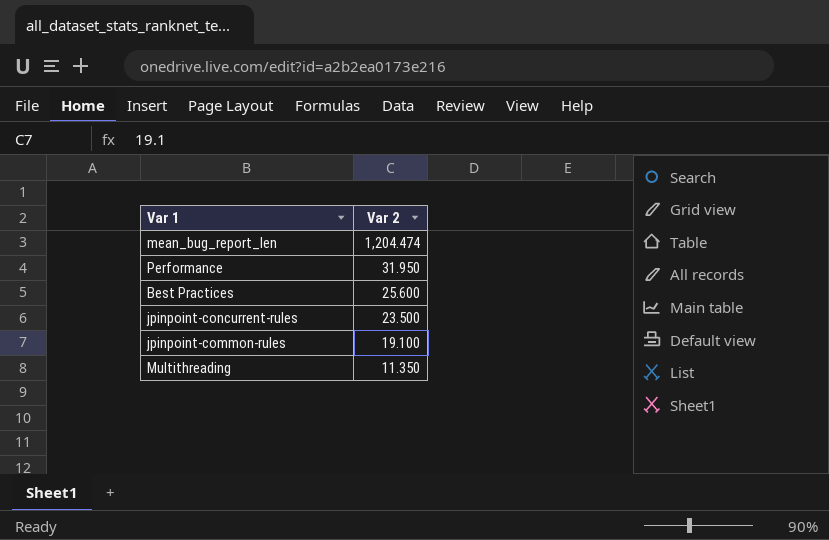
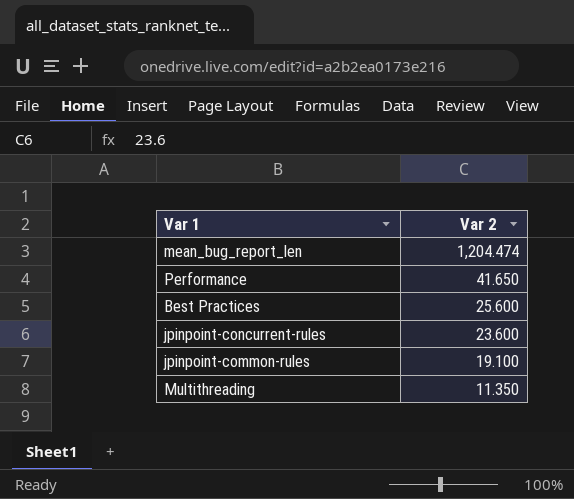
Performance | Var 2: 31.950 -> 41.650
jpinpoint-concurrent-rules | Var 2: 23.500 -> 23.600

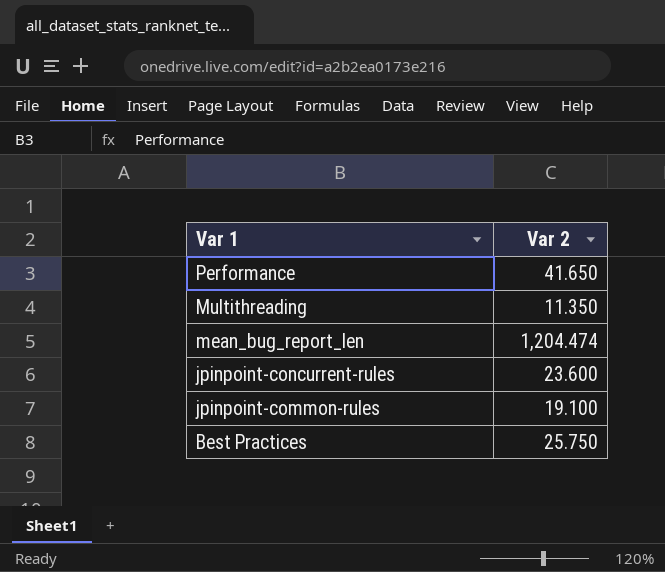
row order: Var 2 descending -> Var 1 descending
Best Practices | Var 2: 25.600 -> 25.750

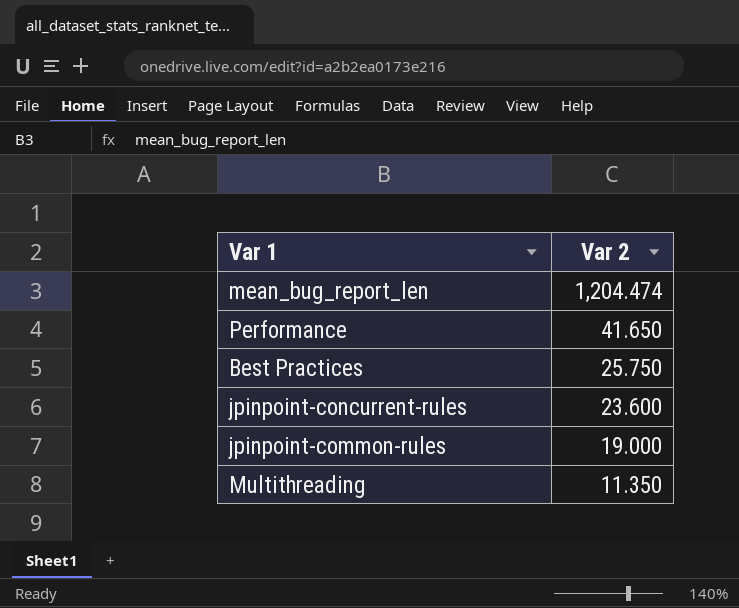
row order: Var 1 descending -> Var 2 descending
jpinpoint-common-rules | Var 2: 19.100 -> 19.000

